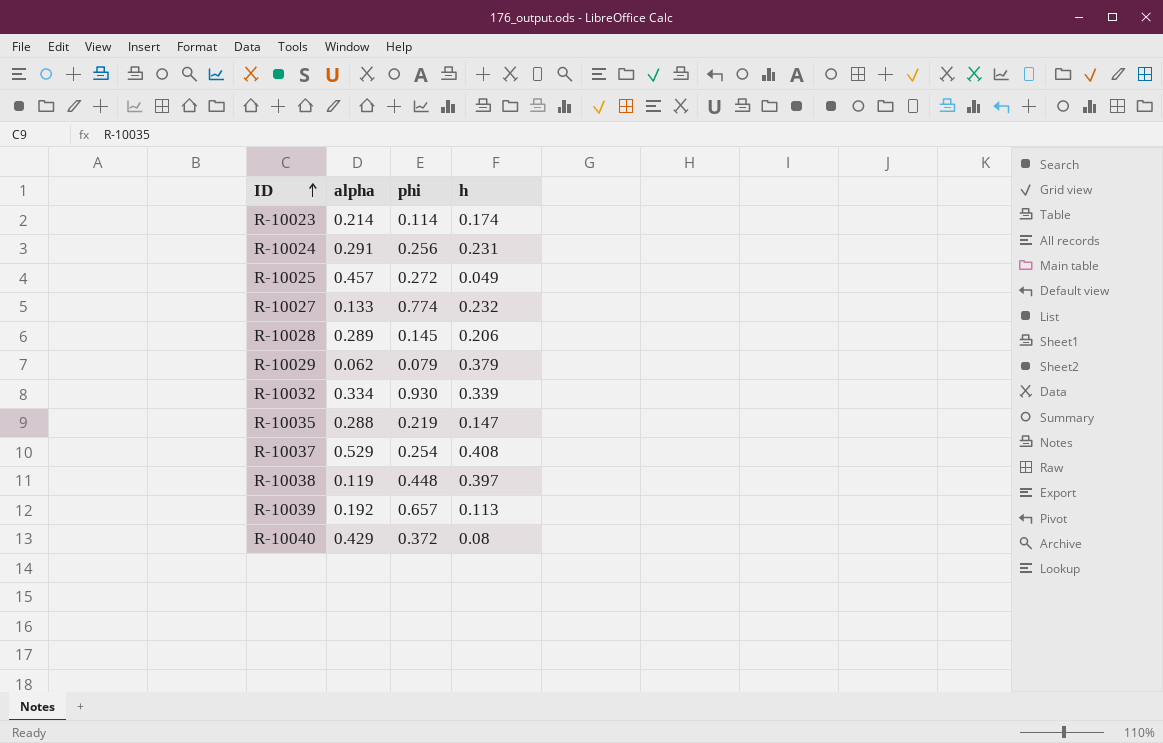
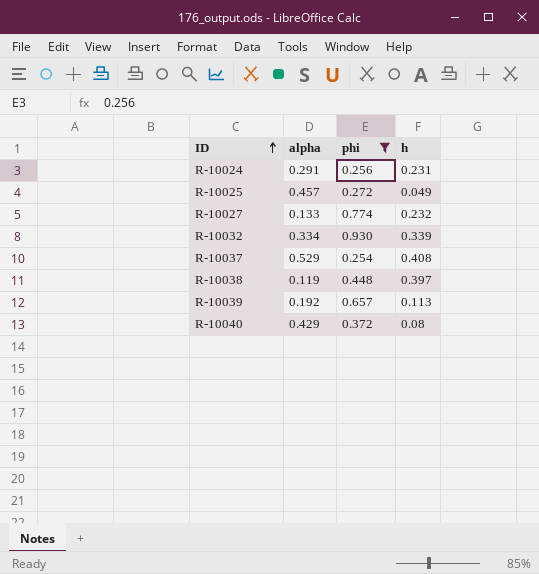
filter: none -> phi >= 0.254

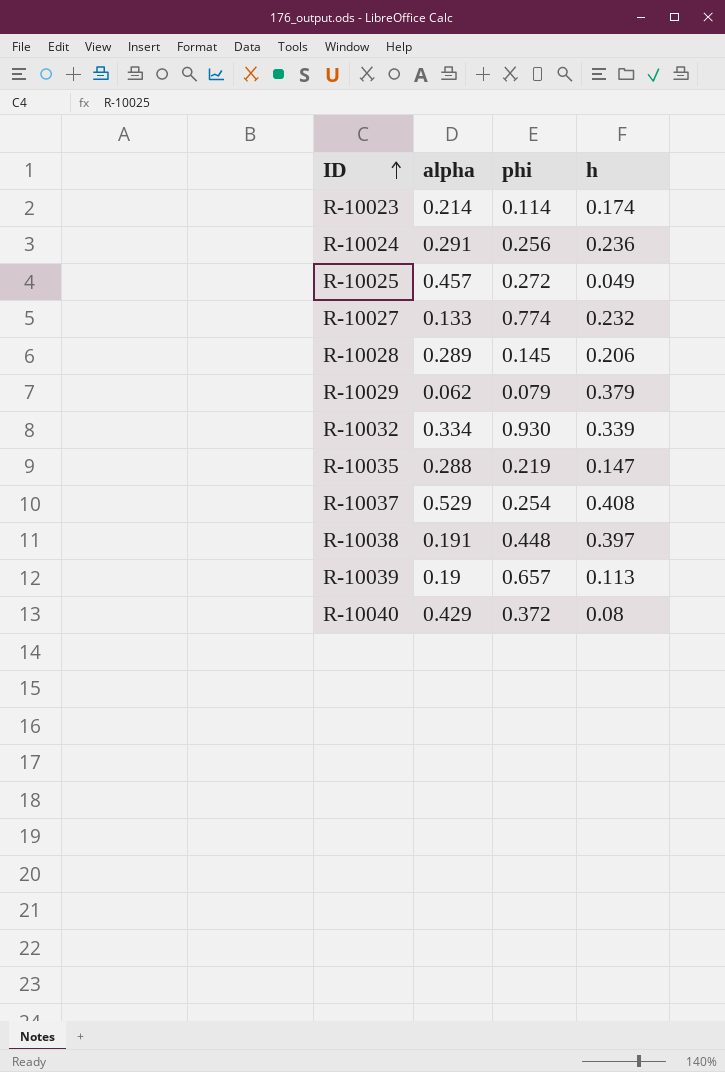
filter: phi >= 0.254 -> none
R-10024 | h: 0.231 -> 0.236
R-10038 | alpha: 0.119 -> 0.191
R-10039 | alpha: 0.192 -> 0.19

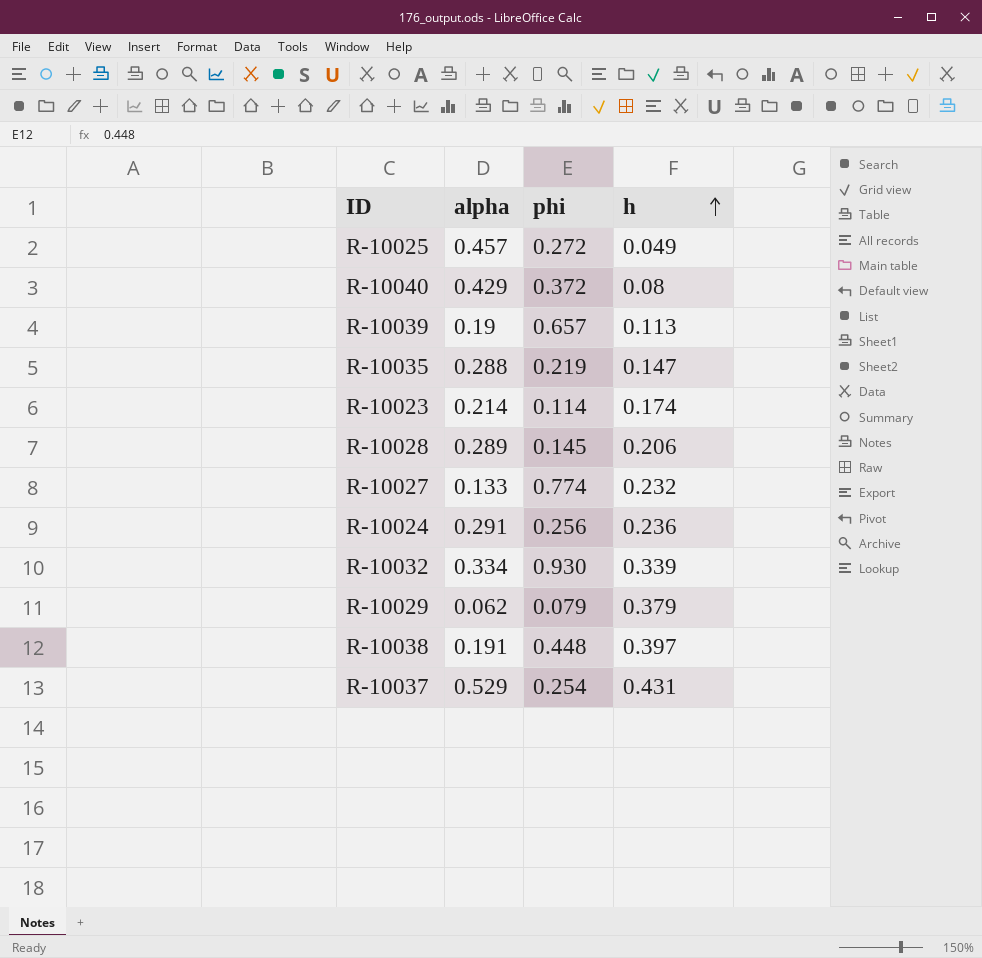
row order: ID ascending -> h ascending
R-10037 | h: 0.408 -> 0.431

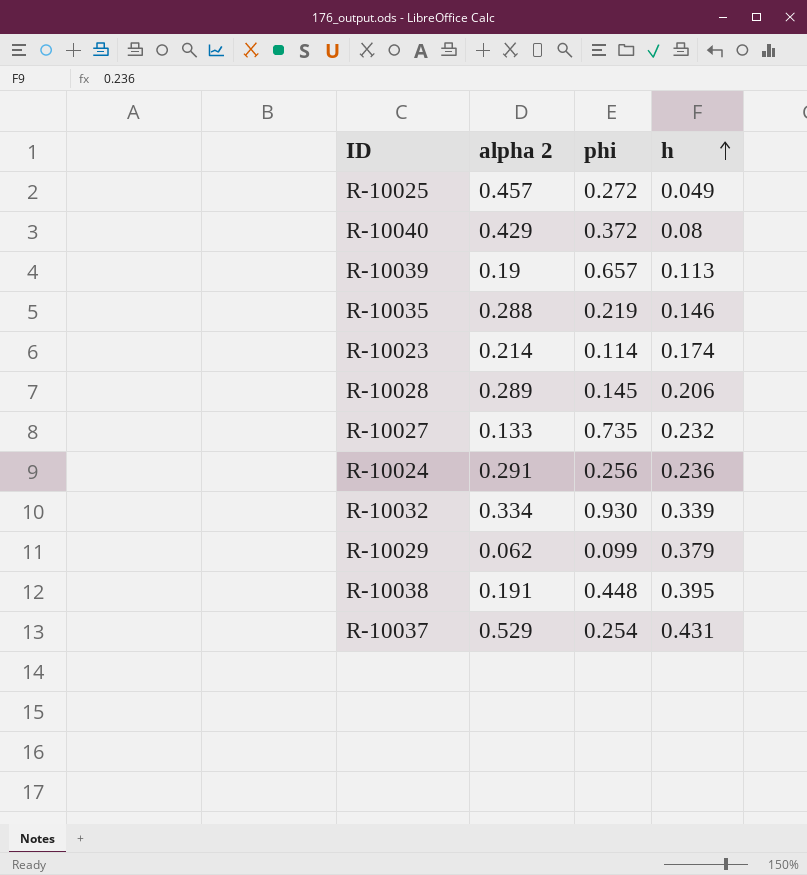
column name: alpha -> alpha 2
R-10035 | h: 0.147 -> 0.146
R-10027 | phi: 0.774 -> 0.735
R-10029 | phi: 0.079 -> 0.099
R-10038 | h: 0.397 -> 0.395

